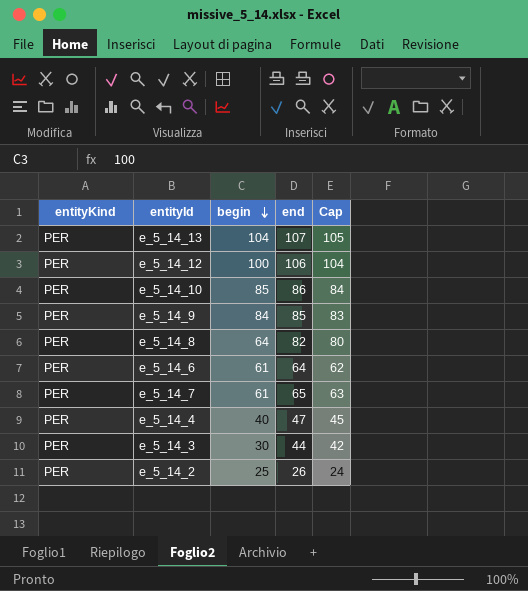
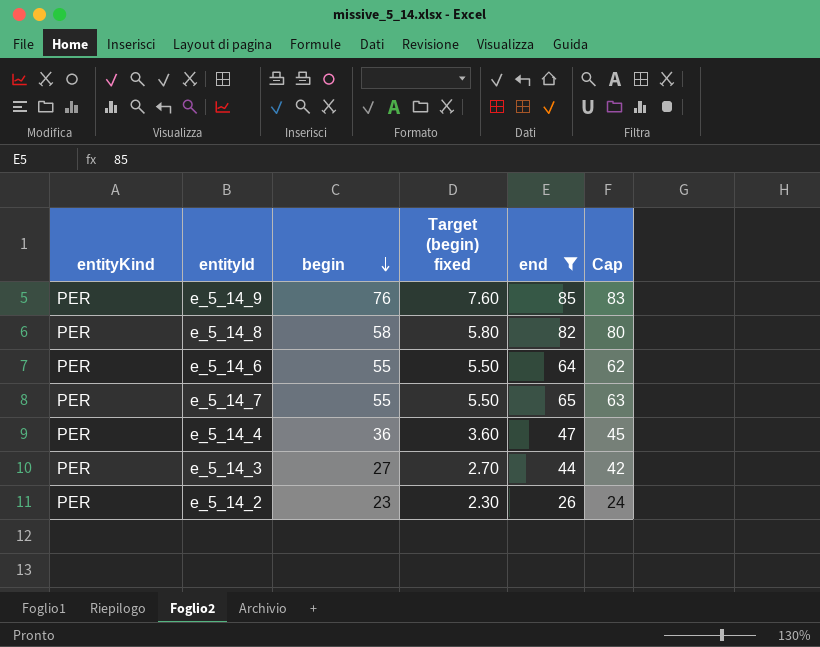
filter: none -> end <= 85
column Target (begin) fixed | formula: none -> [begin] * 0.1
e_5_14_9 | begin: 84 -> 76
e_5_14_8 | begin: 64 -> 58
e_5_14_6 | begin: 61 -> 55
e_5_14_7 | begin: 61 -> 55
e_5_14_4 | begin: 40 -> 36
e_5_14_3 | begin: 30 -> 27
e_5_14_2 | begin: 25 -> 23

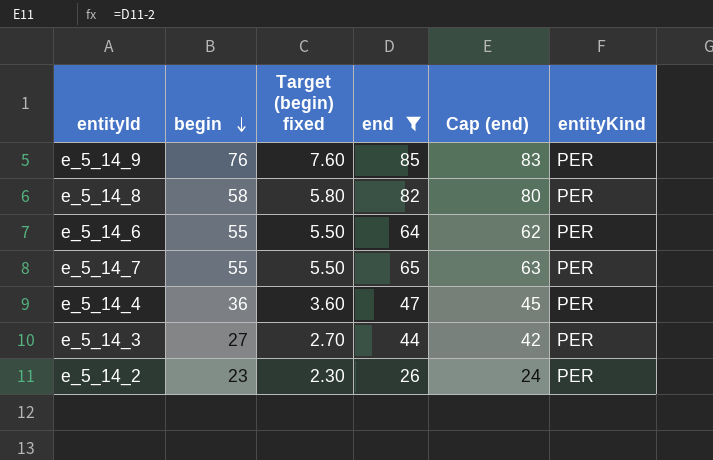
column name: Cap -> Cap (end)
column entityKind | position: 1 -> 6

